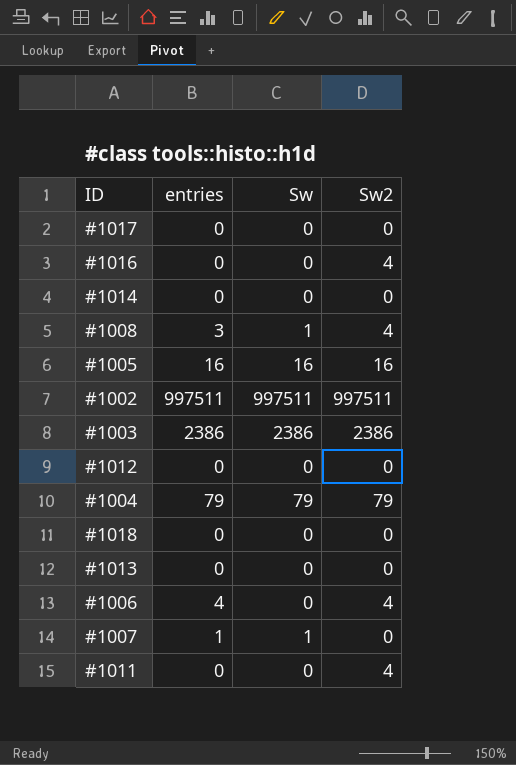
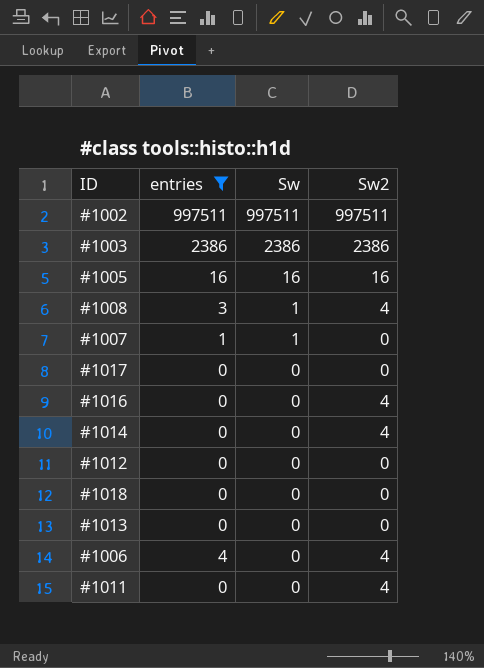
filter: none -> entries != 79
row order: none -> Sw descending
#1014 | Sw2: 0 -> 4

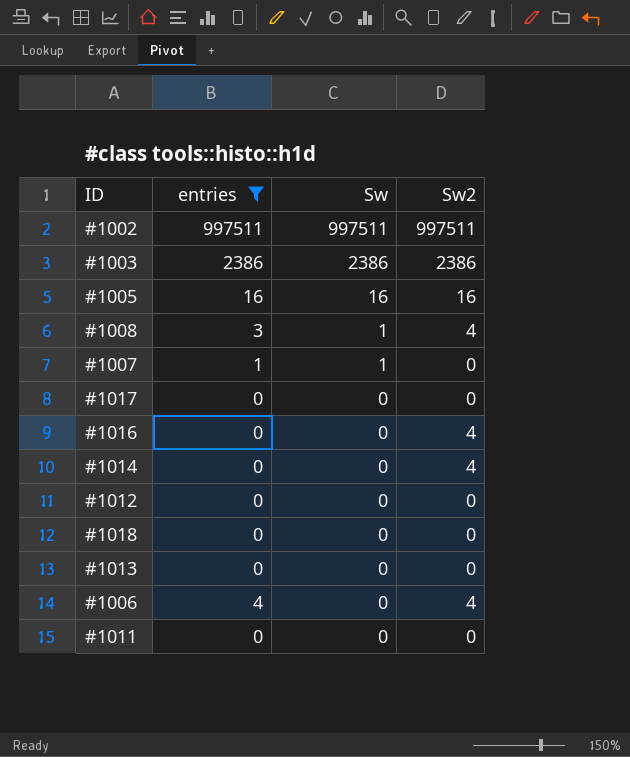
#1011 | Sw2: 4 -> 0

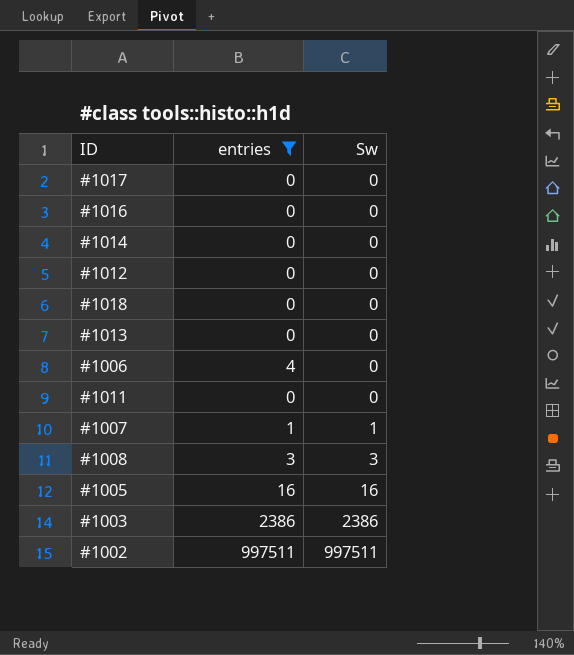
row order: Sw descending -> Sw ascending
column Sw2 | position: 4 -> none
#1008 | Sw: 1 -> 3

